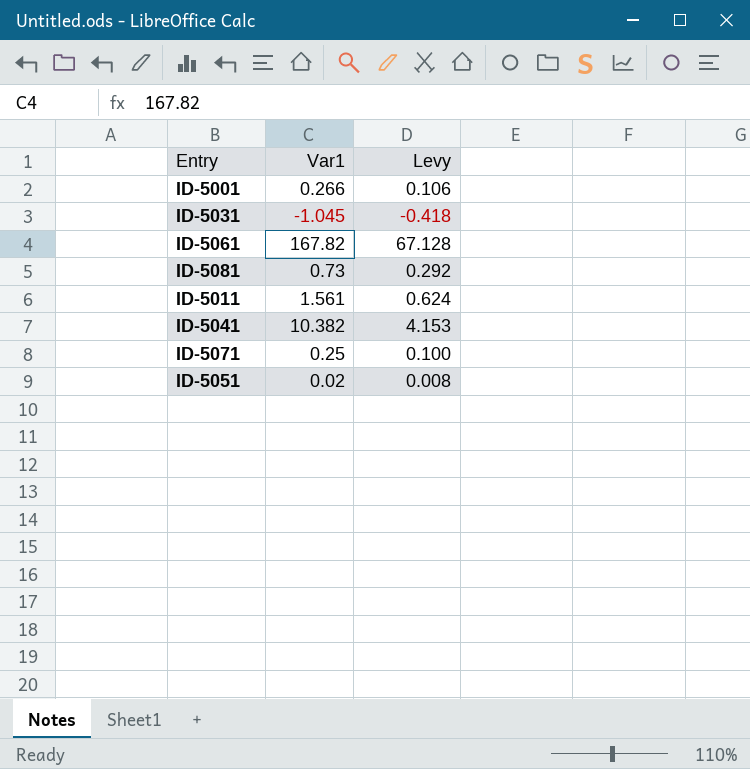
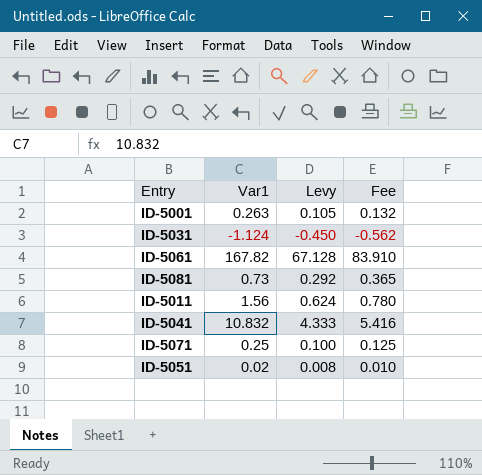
column Fee | formula: none -> [Var1] * 0.5
ID-5001 | Var1: 0.266 -> 0.263
ID-5001 | Levy: 0.106 -> 0.105
ID-5031 | Var1: -1.045 -> -1.124
ID-5031 | Levy: -0.418 -> -0.450
ID-5011 | Var1: 1.561 -> 1.56
ID-5041 | Var1: 10.382 -> 10.832
ID-5041 | Levy: 4.153 -> 4.333

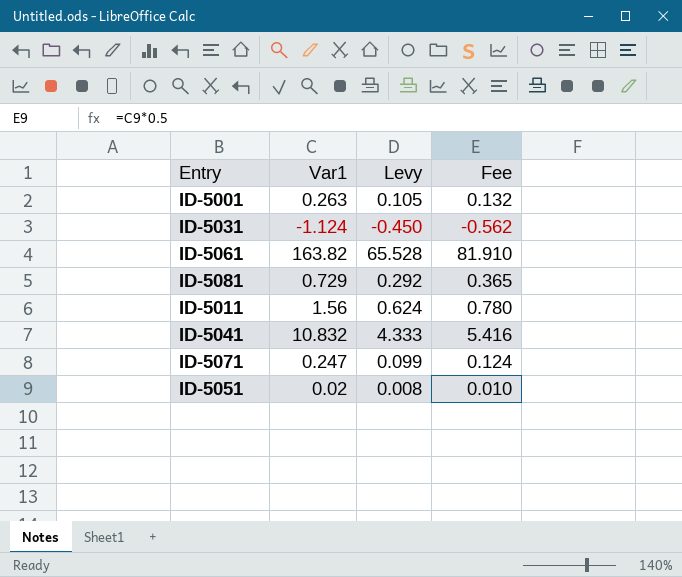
ID-5061 | Var1: 167.82 -> 163.82
ID-5061 | Levy: 67.128 -> 65.528
ID-5061 | Fee: 83.910 -> 81.910
ID-5081 | Var1: 0.73 -> 0.729
ID-5071 | Var1: 0.25 -> 0.247
ID-5071 | Levy: 0.100 -> 0.099
ID-5071 | Fee: 0.125 -> 0.124

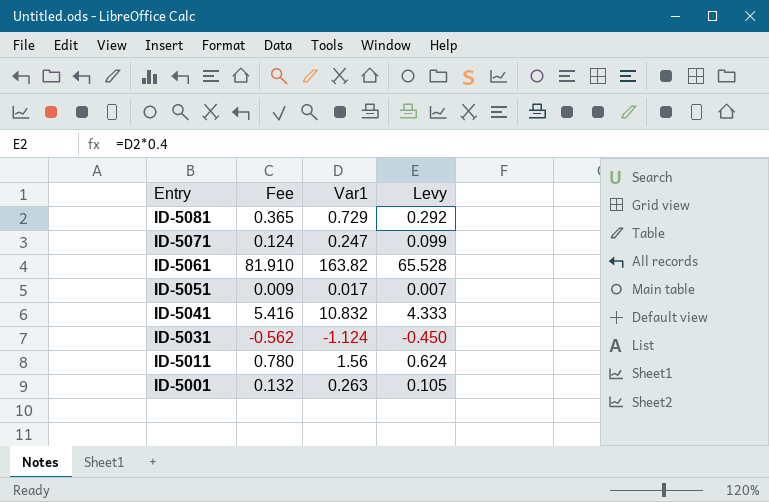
row order: none -> Entry descending
column Fee | position: 4 -> 2
ID-5051 | Fee: 0.010 -> 0.009
ID-5051 | Var1: 0.02 -> 0.017
ID-5051 | Levy: 0.008 -> 0.007

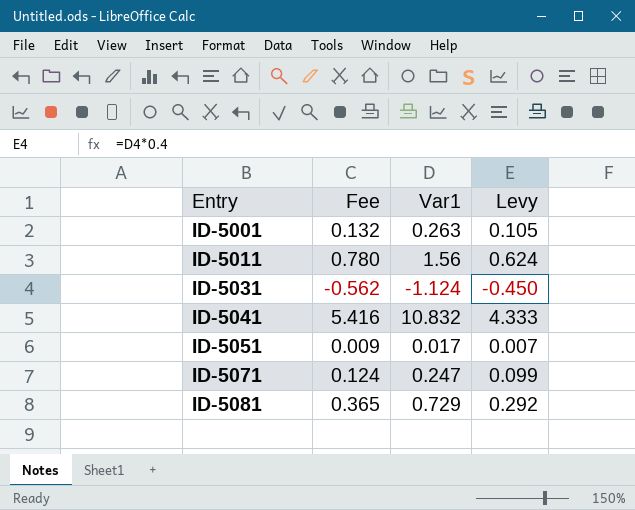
row order: Entry descending -> Entry ascending
row ID-5061: 81.910 | 163.82 | 65.528 -> none

